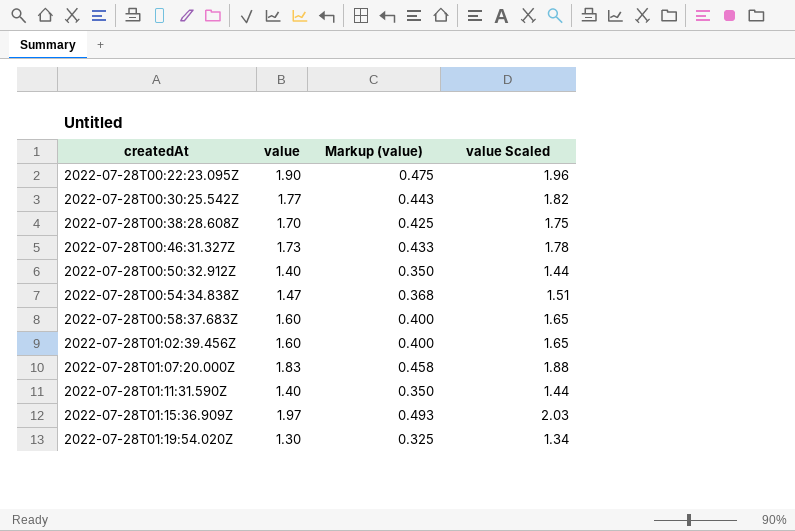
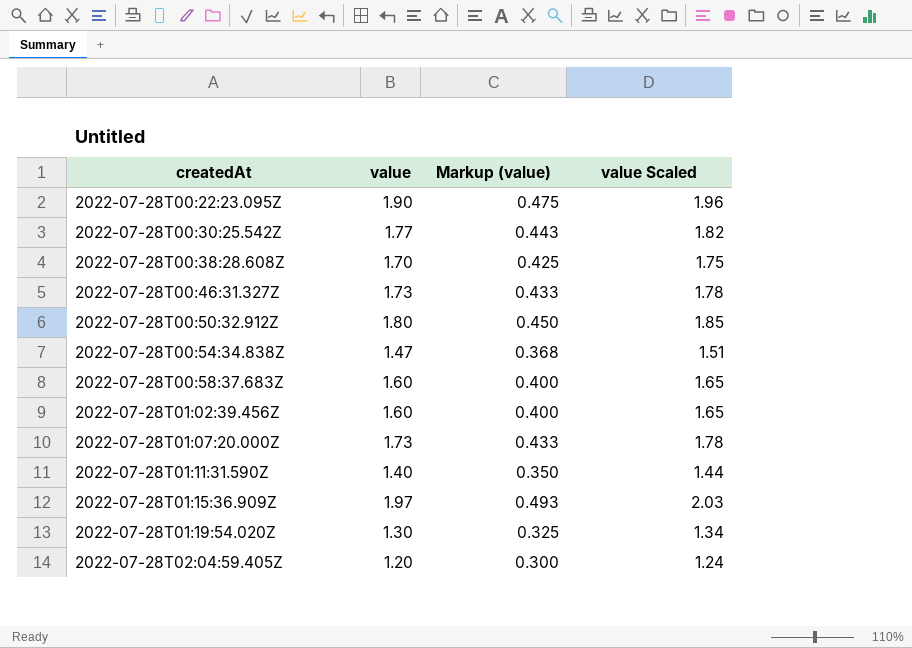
2022-07-28T00:50:32.912Z | value: 1.40 -> 1.80
2022-07-28T00:50:32.912Z | Markup (value): 0.350 -> 0.450
2022-07-28T00:50:32.912Z | value Scaled: 1.44 -> 1.85
2022-07-28T01:07:20.000Z | value: 1.83 -> 1.73
2022-07-28T01:07:20.000Z | Markup (value): 0.458 -> 0.433
2022-07-28T01:07:20.000Z | value Scaled: 1.88 -> 1.78
row 2022-07-28T02:04:59.405Z: none -> 1.20 | 0.300 | 1.24

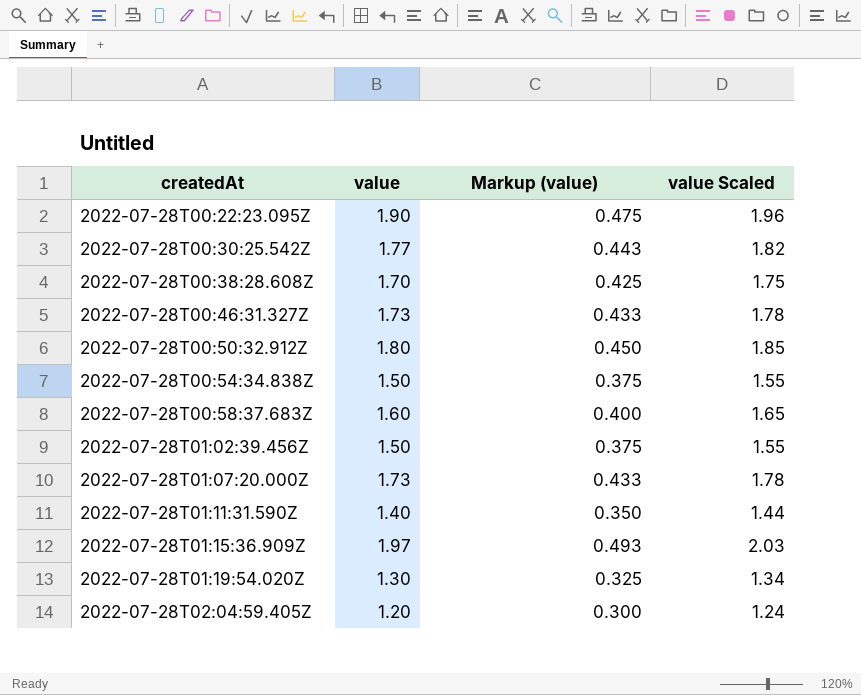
2022-07-28T00:54:34.838Z | value: 1.47 -> 1.50
2022-07-28T00:54:34.838Z | Markup (value): 0.368 -> 0.375
2022-07-28T00:54:34.838Z | value Scaled: 1.51 -> 1.55
2022-07-28T01:02:39.456Z | value: 1.60 -> 1.50
2022-07-28T01:02:39.456Z | Markup (value): 0.400 -> 0.375
2022-07-28T01:02:39.456Z | value Scaled: 1.65 -> 1.55

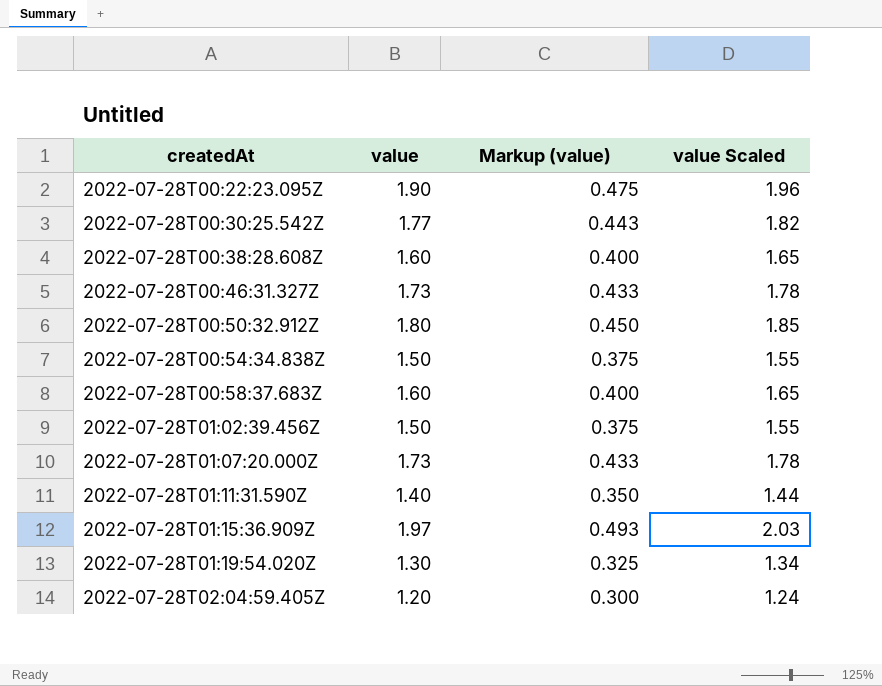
2022-07-28T00:38:28.608Z | value: 1.70 -> 1.60
2022-07-28T00:38:28.608Z | Markup (value): 0.425 -> 0.400
2022-07-28T00:38:28.608Z | value Scaled: 1.75 -> 1.65

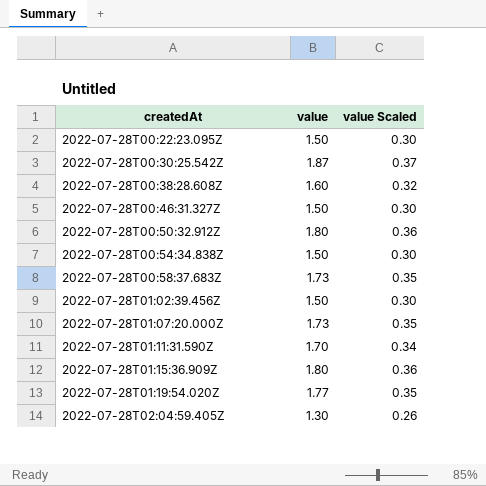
column Markup (value) | formula: [value] * 0.25 -> none
column value Scaled | formula: [value] * 1.03 -> [value] * 0.2
2022-07-28T00:22:23.095Z | value: 1.90 -> 1.50
2022-07-28T00:30:25.542Z | value: 1.77 -> 1.87
2022-07-28T00:46:31.327Z | value: 1.73 -> 1.50
2022-07-28T00:58:37.683Z | value: 1.60 -> 1.73
2022-07-28T01:11:31.590Z | value: 1.40 -> 1.70
2022-07-28T01:15:36.909Z | value: 1.97 -> 1.80
2022-07-28T01:19:54.020Z | value: 1.30 -> 1.77
2022-07-28T02:04:59.405Z | value: 1.20 -> 1.30

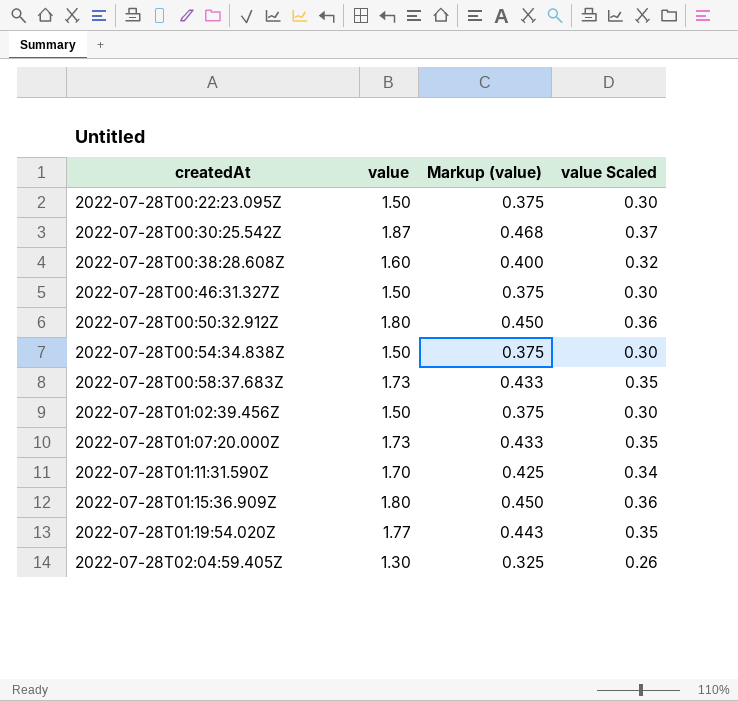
column Markup (value) | formula: none -> [value] * 0.25

